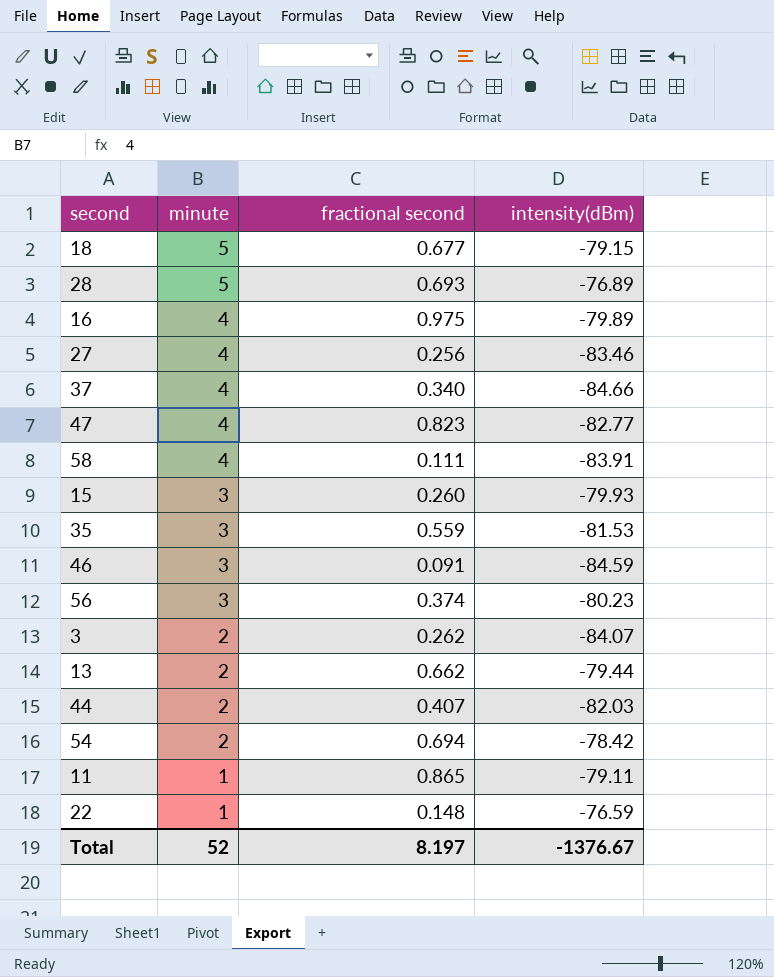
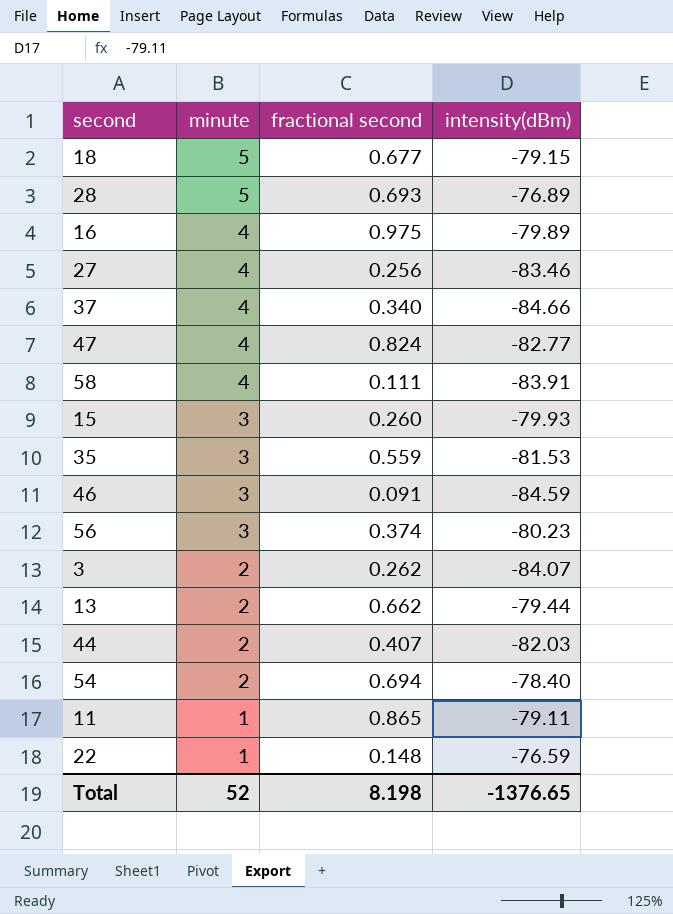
47 | fractional second: 0.823 -> 0.824
54 | intensity(dBm): -78.42 -> -78.40
Total | fractional second: 8.197 -> 8.198
Total | intensity(dBm): -1376.67 -> -1376.65

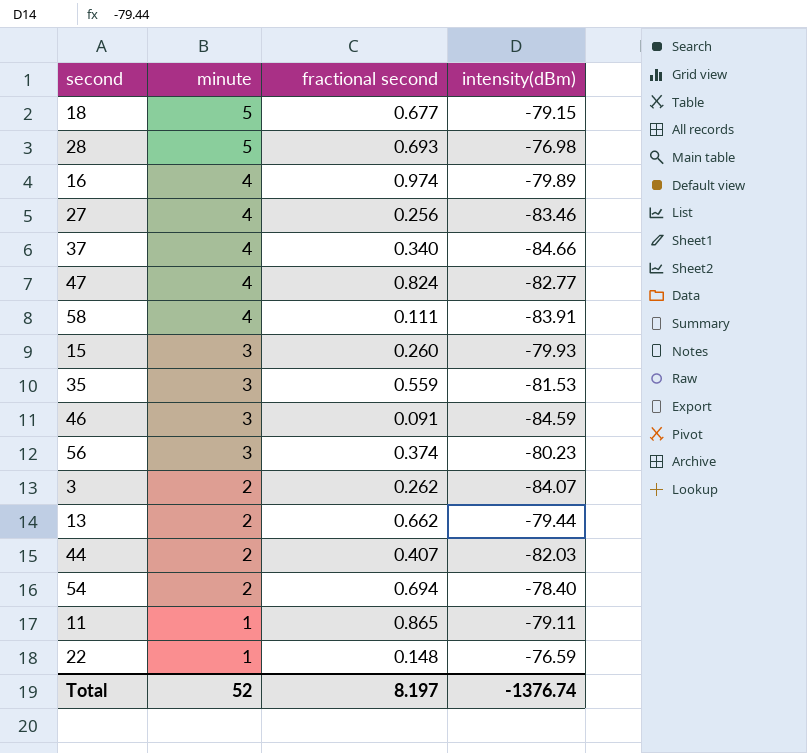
28 | intensity(dBm): -76.89 -> -76.98
16 | fractional second: 0.975 -> 0.974
Total | fractional second: 8.198 -> 8.197
Total | intensity(dBm): -1376.65 -> -1376.74

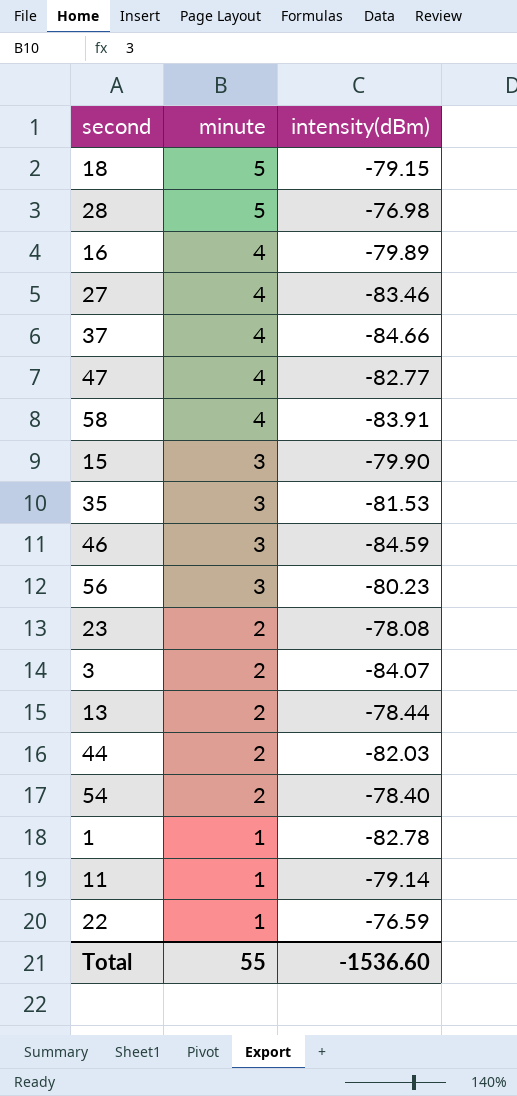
column fractional second | position: 3 -> none
15 | intensity(dBm): -79.93 -> -79.90
row 23: none -> 2 | -78.08
13 | intensity(dBm): -79.44 -> -78.44
row 1: none -> 1 | -82.78
11 | intensity(dBm): -79.11 -> -79.14
Total | minute: 52 -> 55
Total | intensity(dBm): -1376.74 -> -1536.60

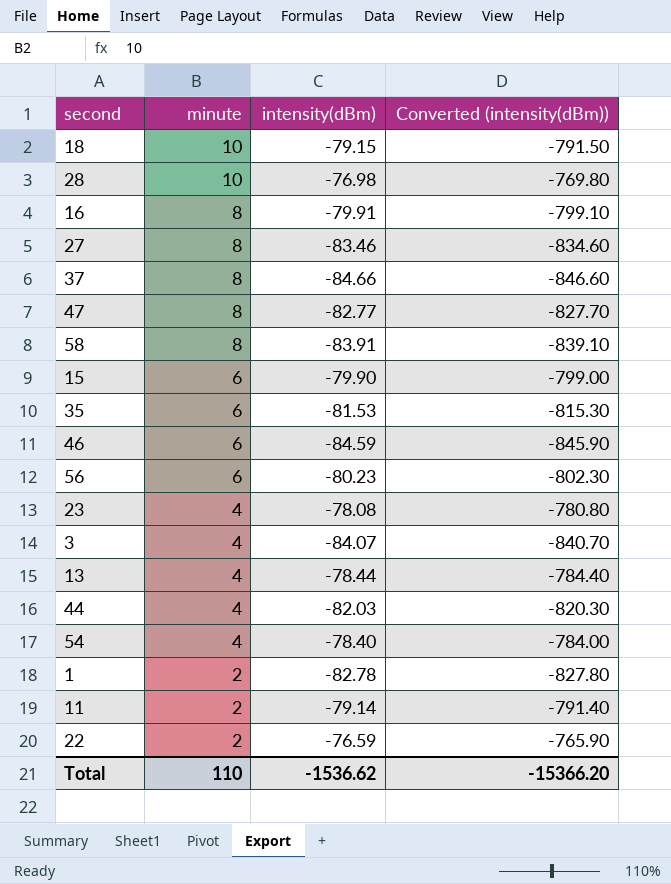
column Converted (intensity(dBm)) | formula: none -> [intensity(dBm)] * 10
18 | minute: 5 -> 10
28 | minute: 5 -> 10
16 | minute: 4 -> 8
16 | intensity(dBm): -79.89 -> -79.91
27 | minute: 4 -> 8
37 | minute: 4 -> 8
47 | minute: 4 -> 8
58 | minute: 4 -> 8
15 | minute: 3 -> 6
35 | minute: 3 -> 6
46 | minute: 3 -> 6
56 | minute: 3 -> 6
23 | minute: 2 -> 4
3 | minute: 2 -> 4
13 | minute: 2 -> 4
44 | minute: 2 -> 4
54 | minute: 2 -> 4
1 | minute: 1 -> 2
11 | minute: 1 -> 2
22 | minute: 1 -> 2
Total | minute: 55 -> 110
Total | intensity(dBm): -1536.60 -> -1536.62

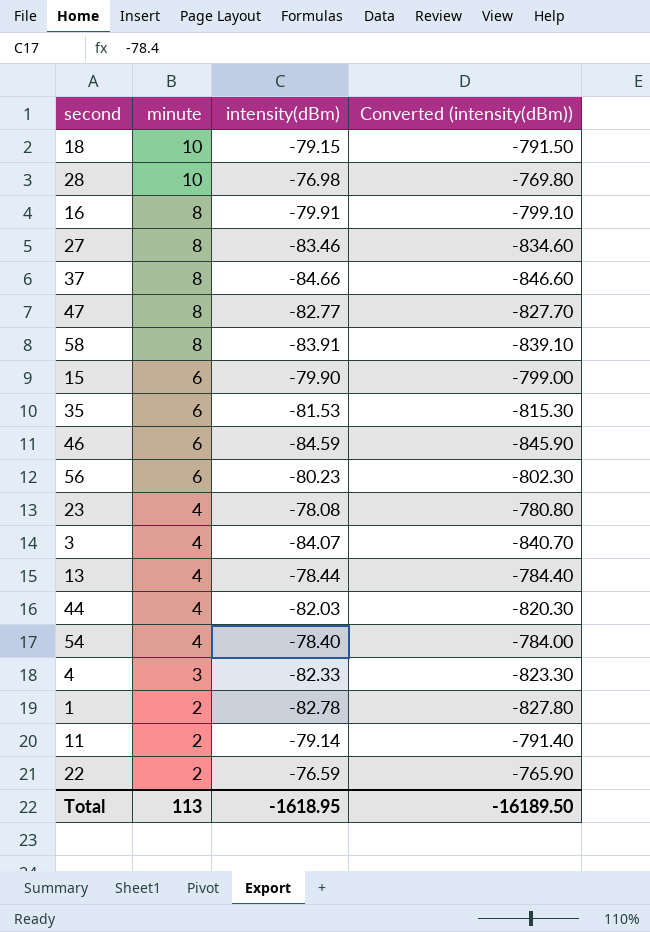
row 4: none -> 3 | -82.33 | -823.30
Total | minute: 110 -> 113
Total | intensity(dBm): -1536.62 -> -1618.95
Total | Converted (intensity(dBm)): -15366.20 -> -16189.50

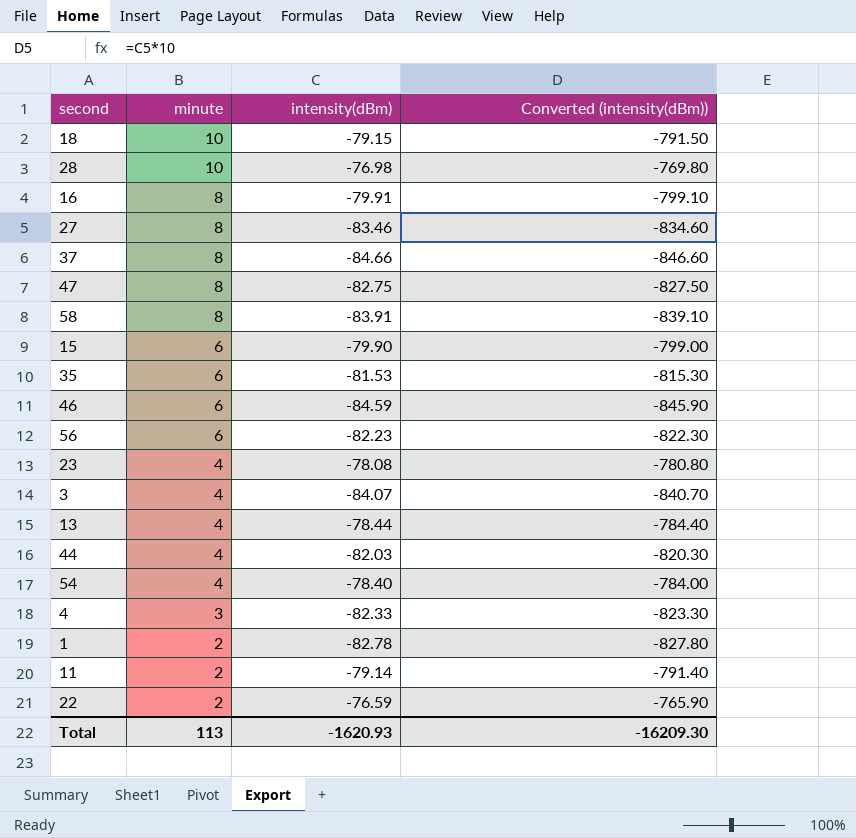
47 | intensity(dBm): -82.77 -> -82.75
47 | Converted (intensity(dBm)): -827.70 -> -827.50
56 | intensity(dBm): -80.23 -> -82.23
56 | Converted (intensity(dBm)): -802.30 -> -822.30
Total | intensity(dBm): -1618.95 -> -1620.93
Total | Converted (intensity(dBm)): -16189.50 -> -16209.30

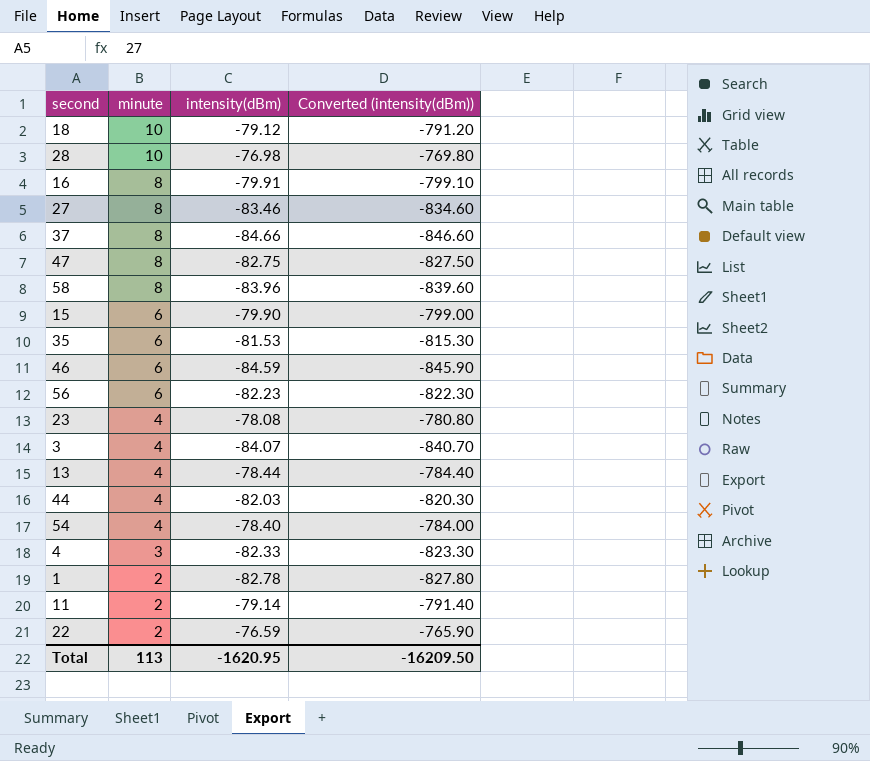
18 | intensity(dBm): -79.15 -> -79.12
18 | Converted (intensity(dBm)): -791.50 -> -791.20
58 | intensity(dBm): -83.91 -> -83.96
58 | Converted (intensity(dBm)): -839.10 -> -839.60
Total | intensity(dBm): -1620.93 -> -1620.95
Total | Converted (intensity(dBm)): -16209.30 -> -16209.50

